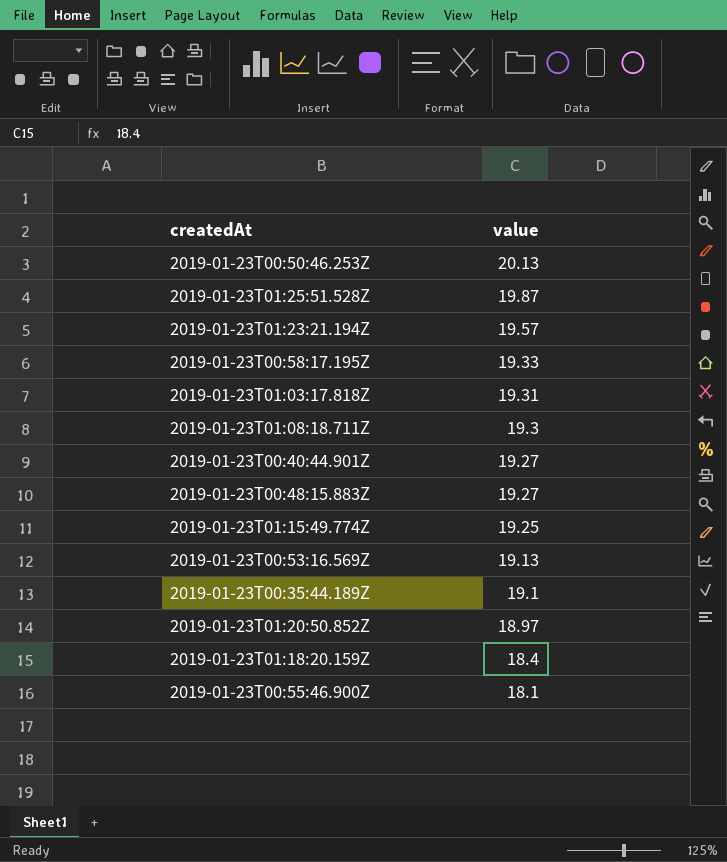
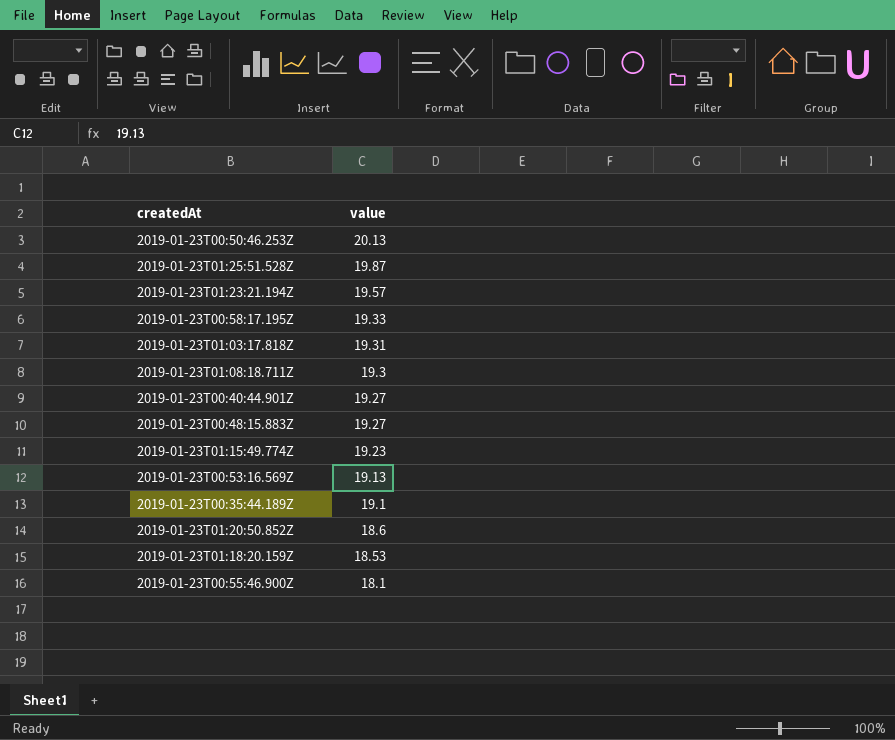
2019-01-23T01:15:49.774Z | value: 19.25 -> 19.23
2019-01-23T01:20:50.852Z | value: 18.97 -> 18.6
2019-01-23T01:18:20.159Z | value: 18.4 -> 18.53

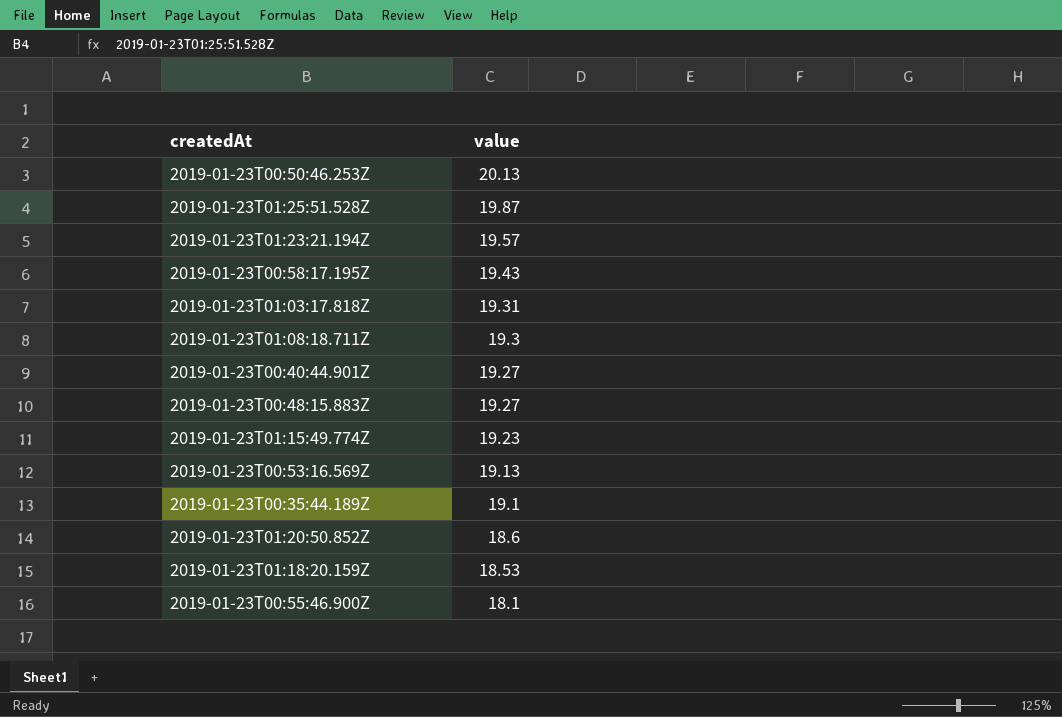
2019-01-23T00:58:17.195Z | value: 19.33 -> 19.43

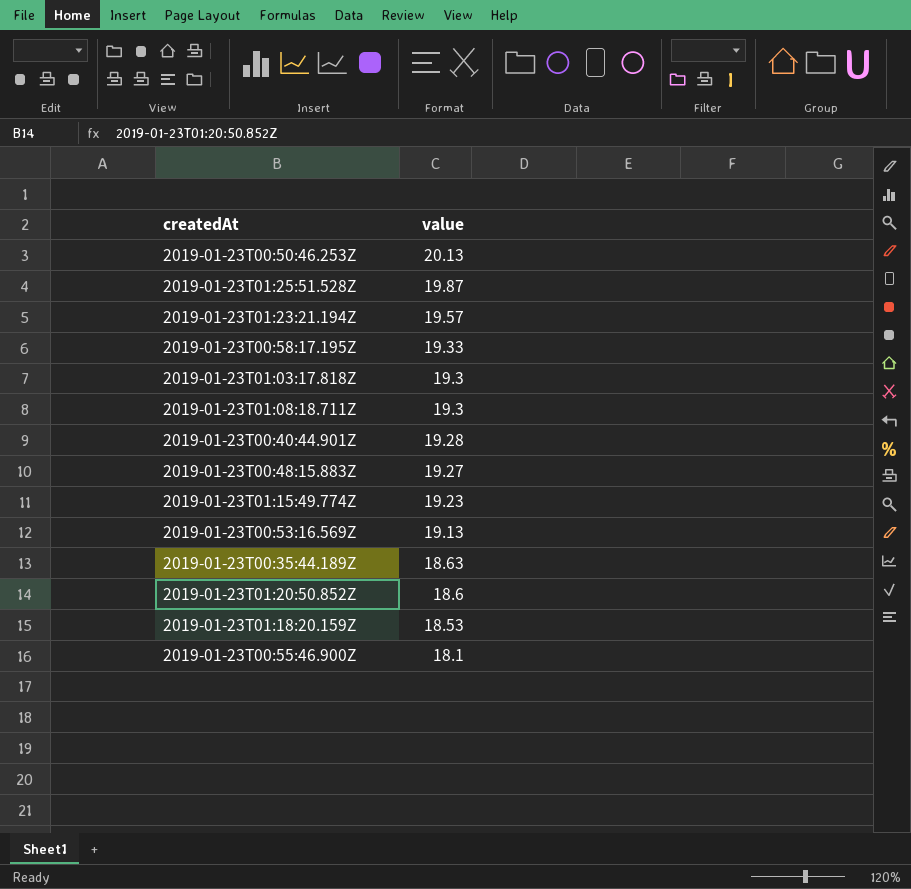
2019-01-23T00:58:17.195Z | value: 19.43 -> 19.33
2019-01-23T01:03:17.818Z | value: 19.31 -> 19.3
2019-01-23T00:40:44.901Z | value: 19.27 -> 19.28
2019-01-23T00:35:44.189Z | value: 19.1 -> 18.63

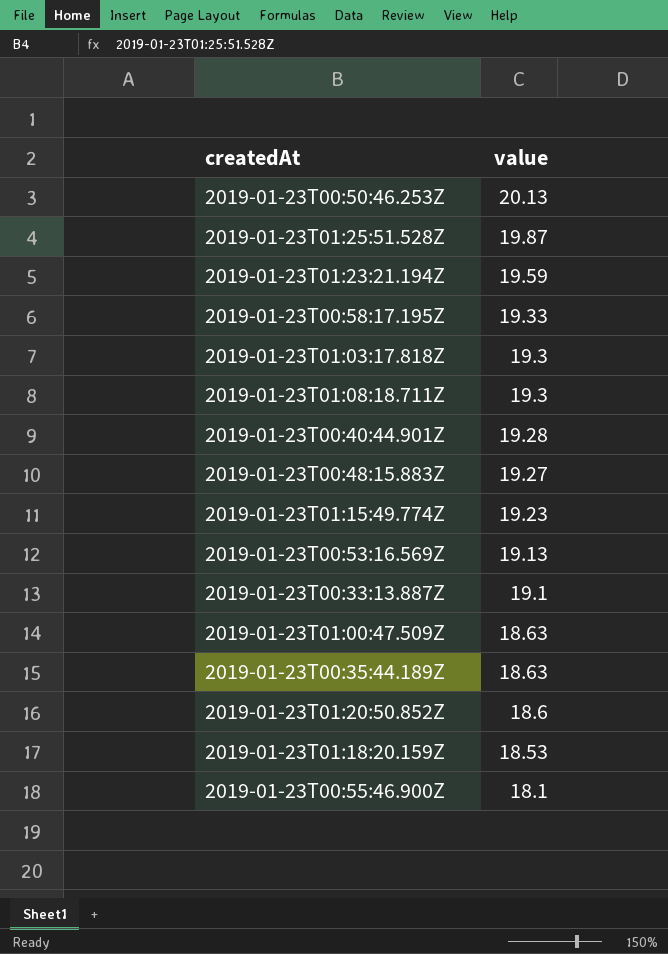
2019-01-23T01:23:21.194Z | value: 19.57 -> 19.59
row 2019-01-23T00:33:13.887Z: none -> 19.1
row 2019-01-23T01:00:47.509Z: none -> 18.63

